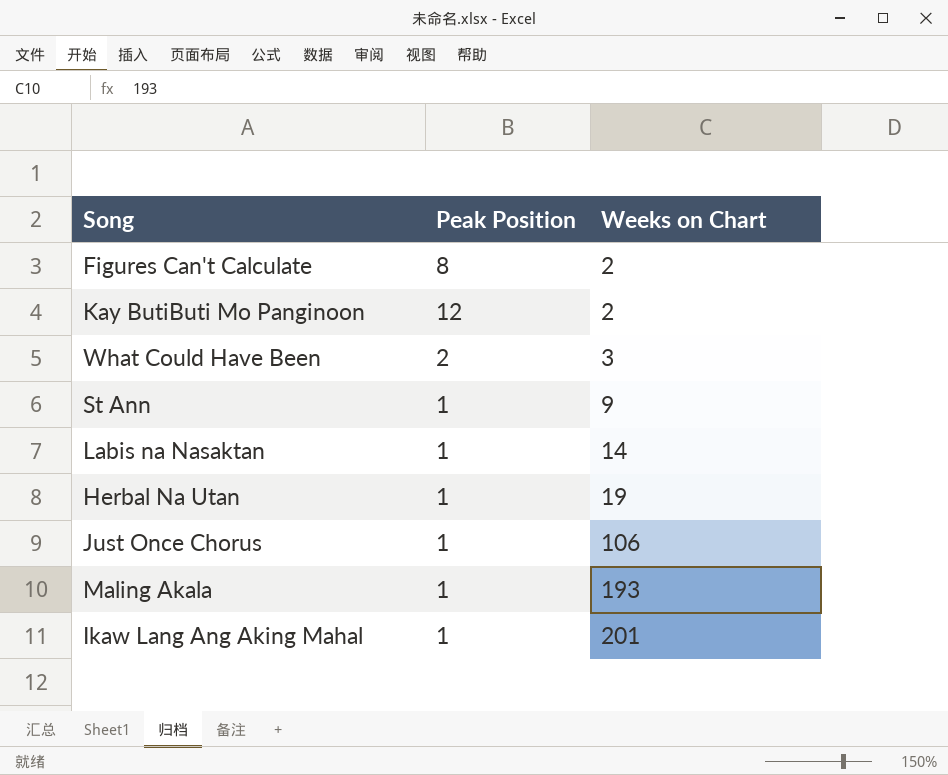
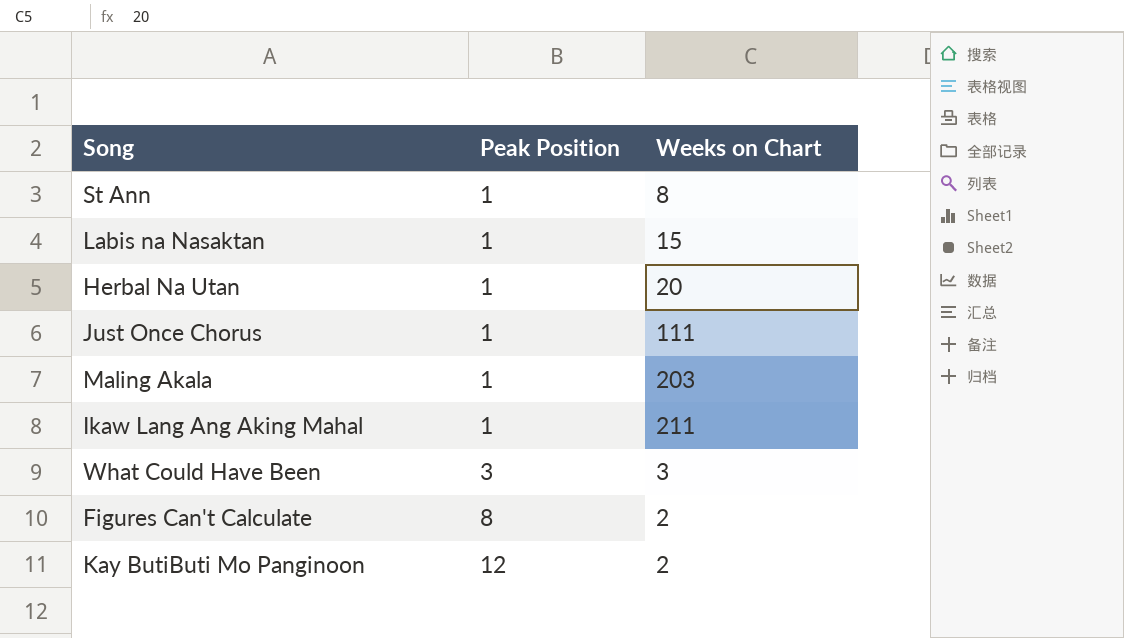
row order: Weeks on Chart ascending -> Peak Position ascending
St Ann | Weeks on Chart: 9 -> 8
Labis na Nasaktan | Weeks on Chart: 14 -> 15
Herbal Na Utan | Weeks on Chart: 19 -> 20
Just Once Chorus | Weeks on Chart: 106 -> 111
Maling Akala | Weeks on Chart: 193 -> 203
Ikaw Lang Ang Aking Mahal | Weeks on Chart: 201 -> 211
What Could Have Been | Peak Position: 2 -> 3

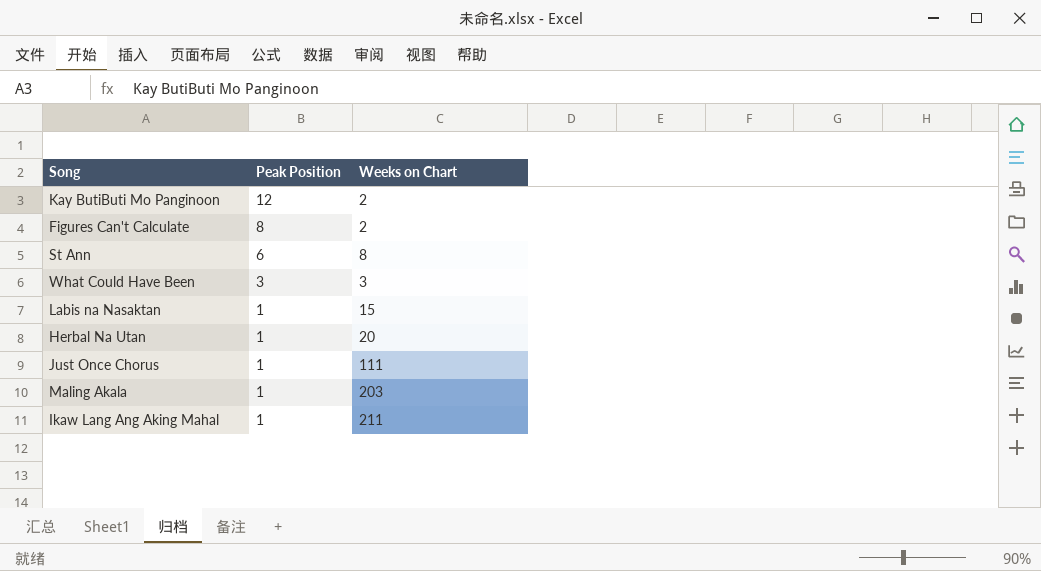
row order: Peak Position ascending -> Peak Position descending
St Ann | Peak Position: 1 -> 6

